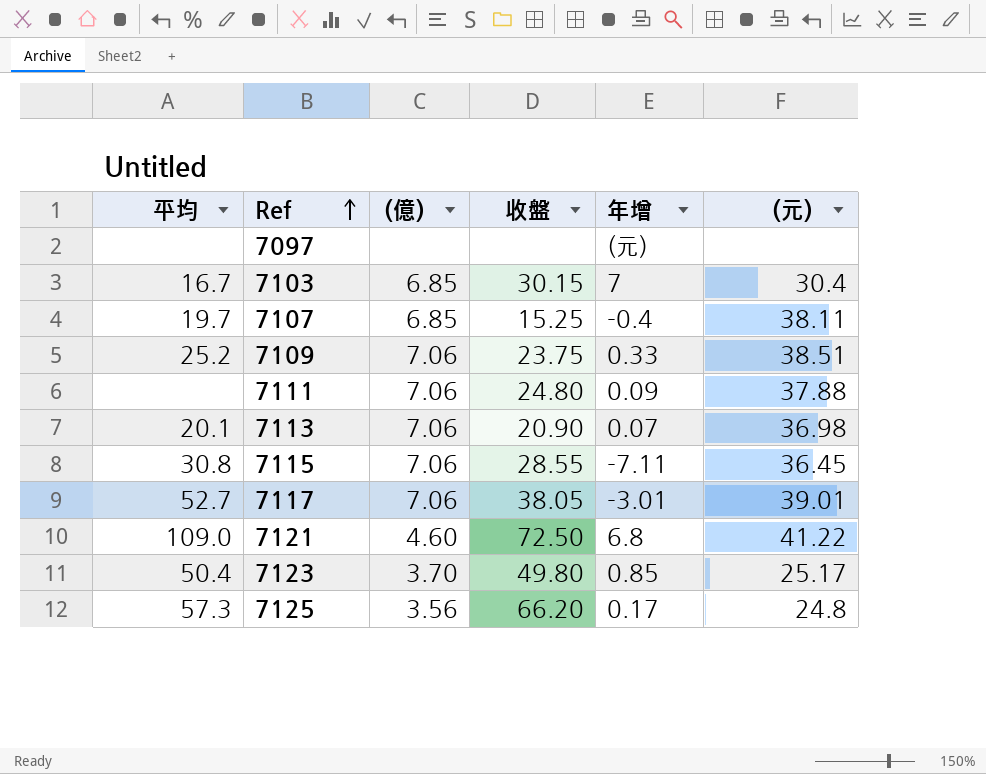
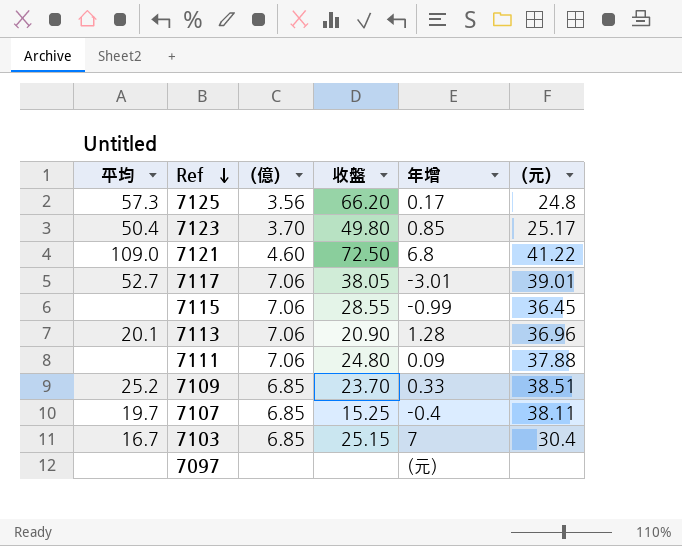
row order: Ref ascending -> Ref descending
7115 | 平均: 30.8 -> none
7115 | 年增: -7.11 -> -0.99
7113 | 年增: 0.07 -> 1.28
7113 | (元): 36.98 -> 36.96
7109 | (億): 7.06 -> 6.85
7109 | 收盤: 23.75 -> 23.70
7103 | 收盤: 30.15 -> 25.15

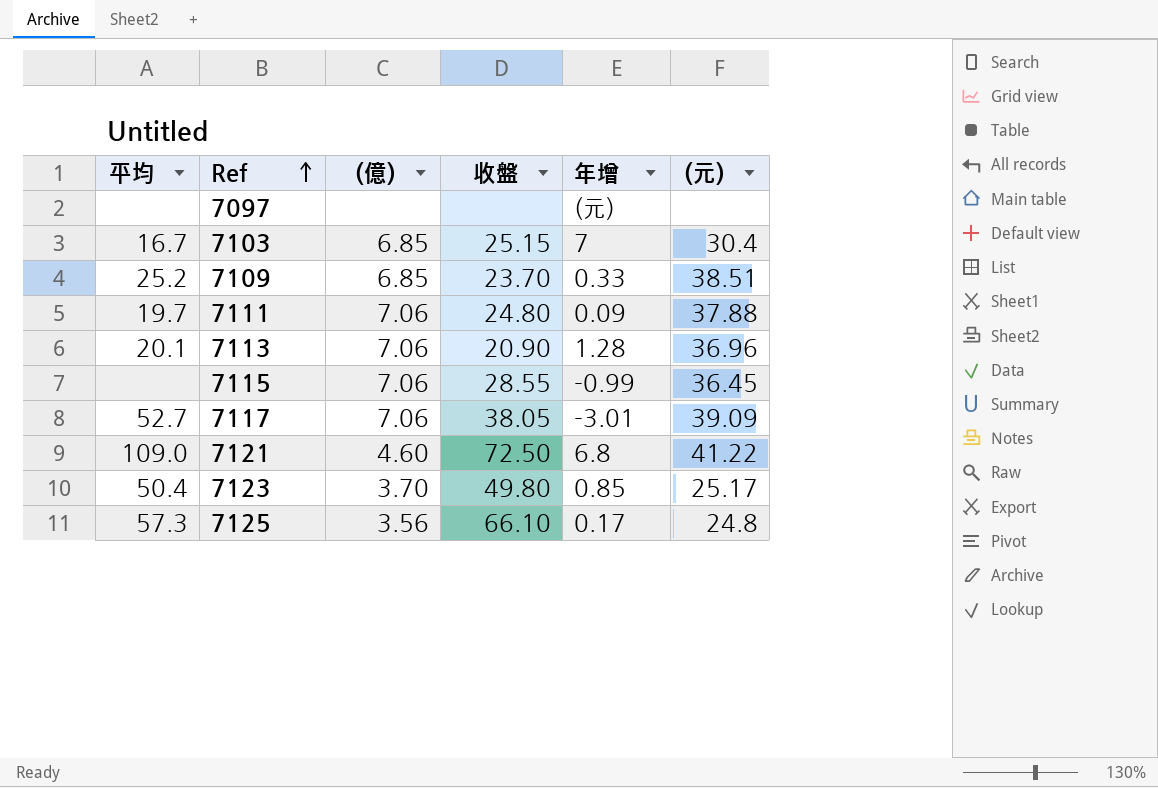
row order: Ref descending -> Ref ascending
row 7107: 19.7 | 6.85 | 15.25 | -0.4 | 38.11 -> none
7111 | 平均: none -> 19.7
7117 | (元): 39.01 -> 39.09
7125 | 收盤: 66.20 -> 66.10

